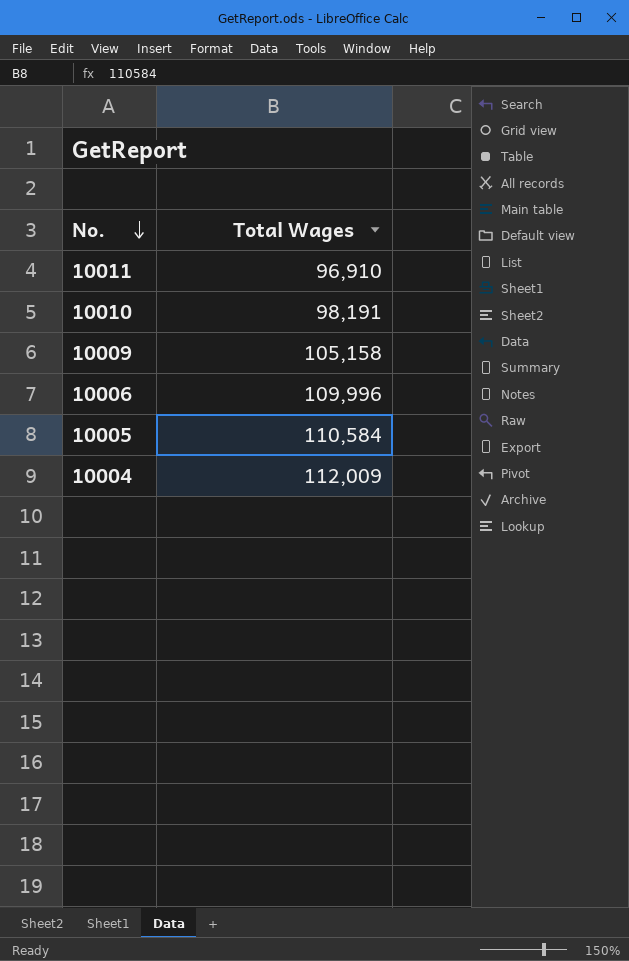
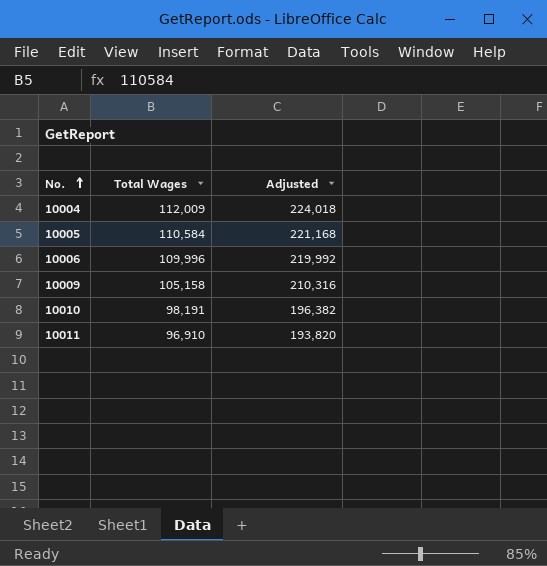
row order: No. descending -> No. ascending
column Adjusted | formula: none -> [Total Wages] * 2

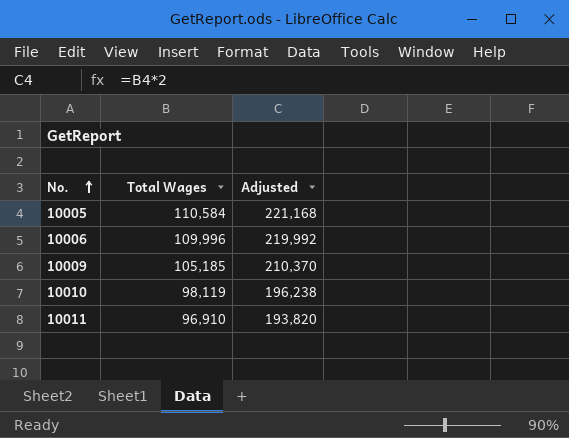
row 10004: 112,009 | 224,018 -> none
10009 | Total Wages: 105,158 -> 105,185
10009 | Adjusted: 210,316 -> 210,370
10010 | Total Wages: 98,191 -> 98,119
10010 | Adjusted: 196,382 -> 196,238

